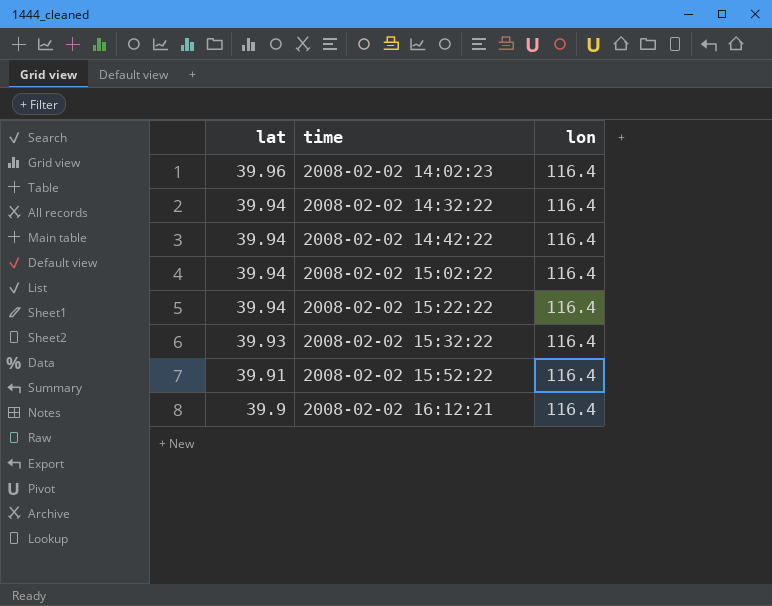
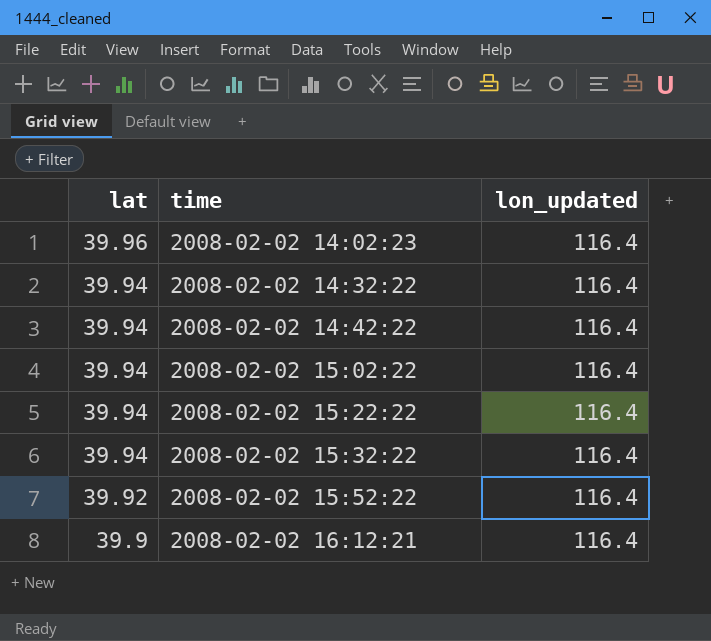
column name: lon -> lon_updated
2008-02-02 15:32:22 | lat: 39.93 -> 39.94
2008-02-02 15:52:22 | lat: 39.91 -> 39.92

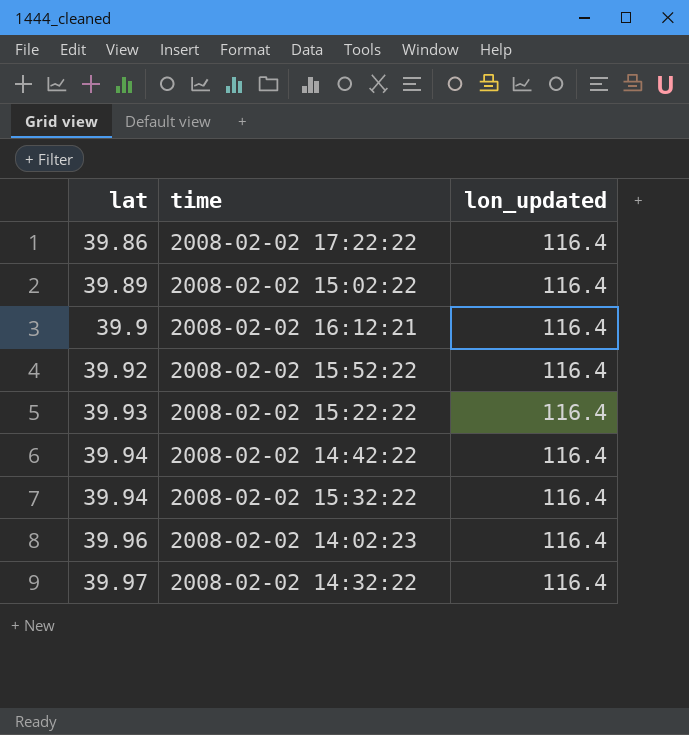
row order: lat descending -> lat ascending
row 2008-02-02 17:22:22: none -> 39.86 | 116.4
2008-02-02 15:02:22 | lat: 39.94 -> 39.89
2008-02-02 15:22:22 | lat: 39.94 -> 39.93
2008-02-02 14:32:22 | lat: 39.94 -> 39.97

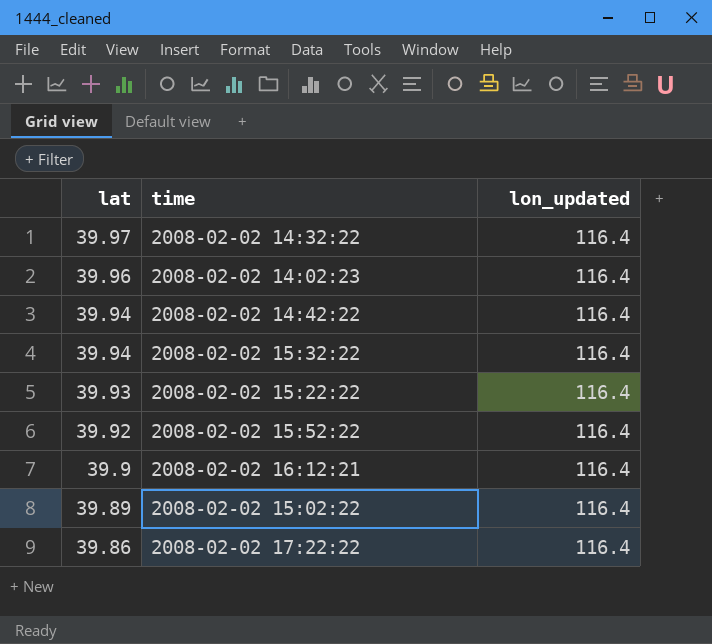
row order: lat ascending -> lat descending

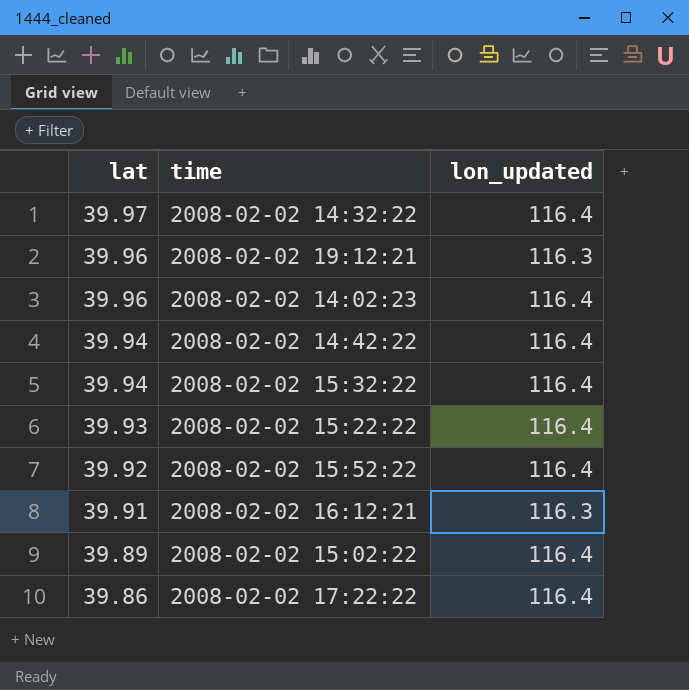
row 2008-02-02 19:12:21: none -> 39.96 | 116.3
2008-02-02 16:12:21 | lat: 39.9 -> 39.91
2008-02-02 16:12:21 | lon_updated: 116.4 -> 116.3

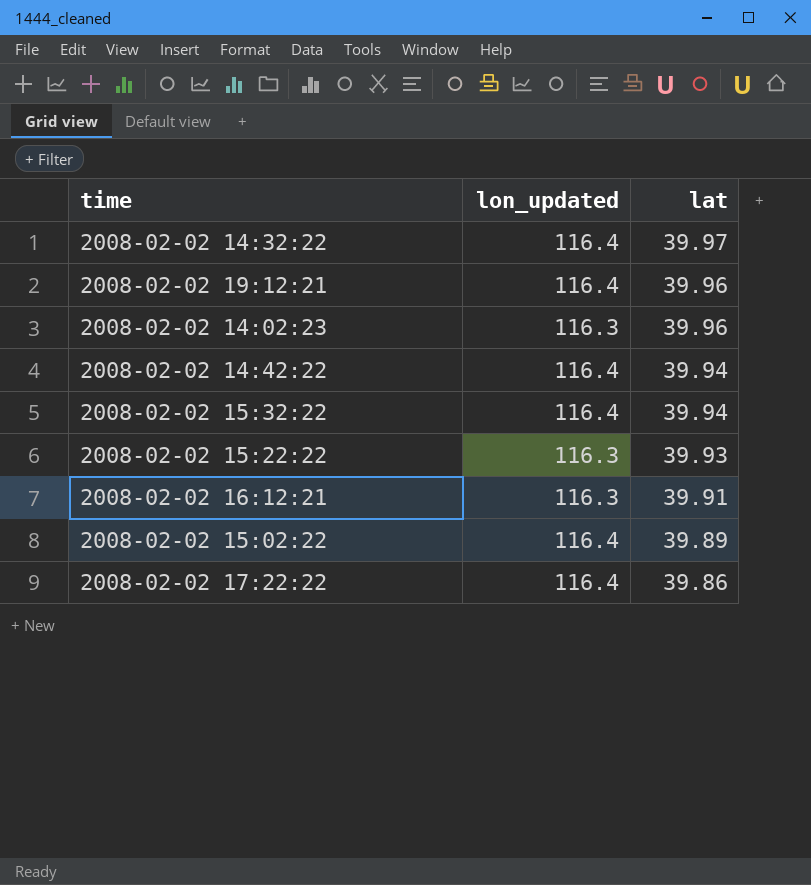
column lat | position: 1 -> 3
row 2008-02-02 15:52:22: 39.92 | 116.4 -> none
2008-02-02 19:12:21 | lon_updated: 116.3 -> 116.4
2008-02-02 14:02:23 | lon_updated: 116.4 -> 116.3
2008-02-02 15:22:22 | lon_updated: 116.4 -> 116.3

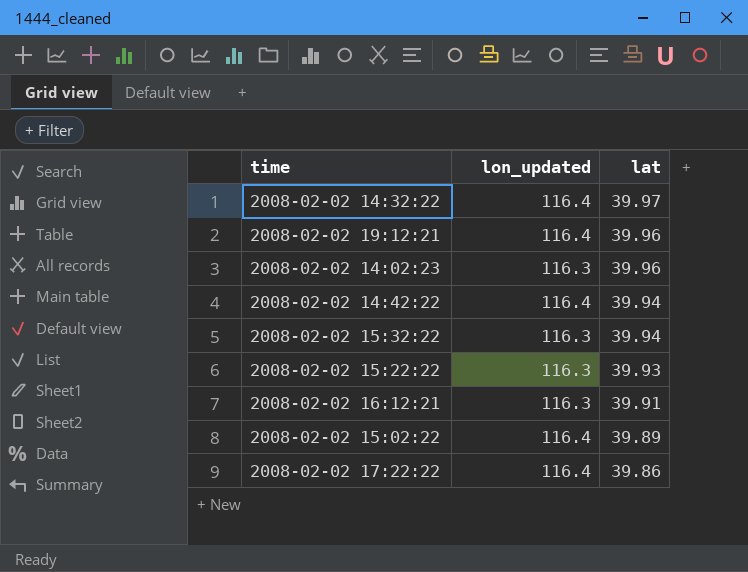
2008-02-02 15:32:22 | lon_updated: 116.4 -> 116.3

